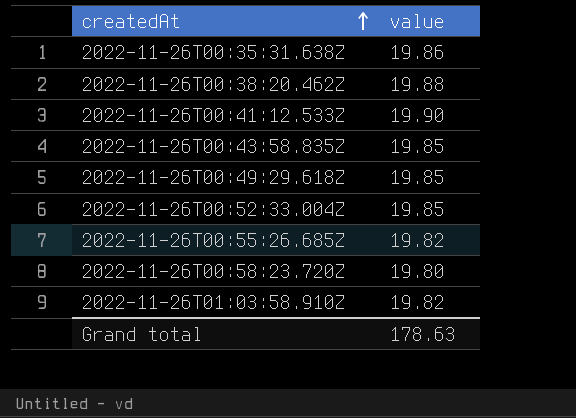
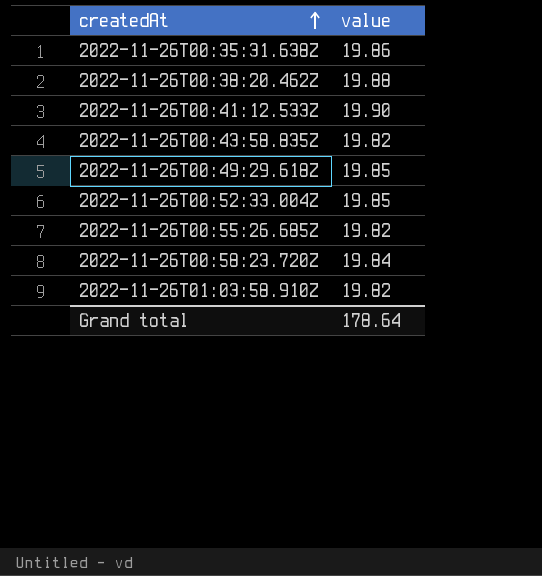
2022-11-26T00:43:58.835Z | value: 19.85 -> 19.82
2022-11-26T00:58:23.720Z | value: 19.80 -> 19.84
Grand total | value: 178.63 -> 178.64

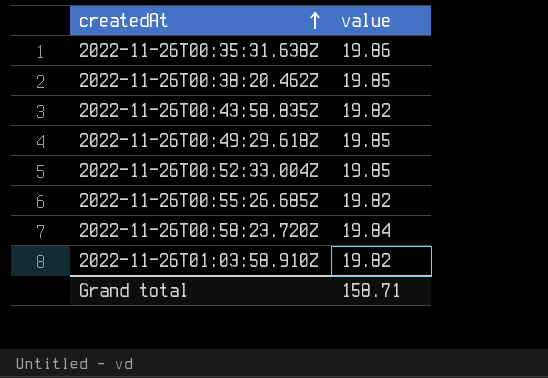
row 2022-11-26T00:41:12.533Z: 19.90 -> none
2022-11-26T00:38:20.462Z | value: 19.88 -> 19.85
Grand total | value: 178.64 -> 158.71

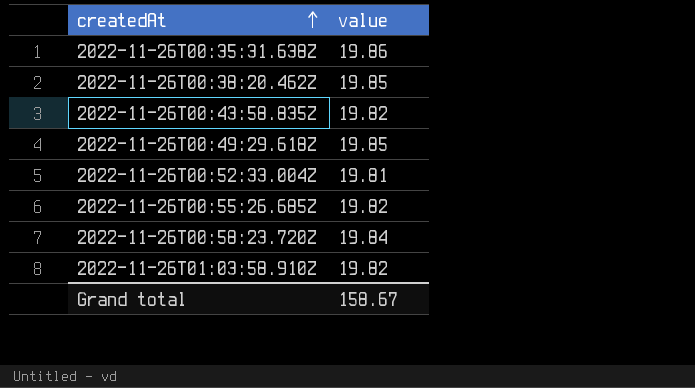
2022-11-26T00:52:33.004Z | value: 19.85 -> 19.81
Grand total | value: 158.71 -> 158.67

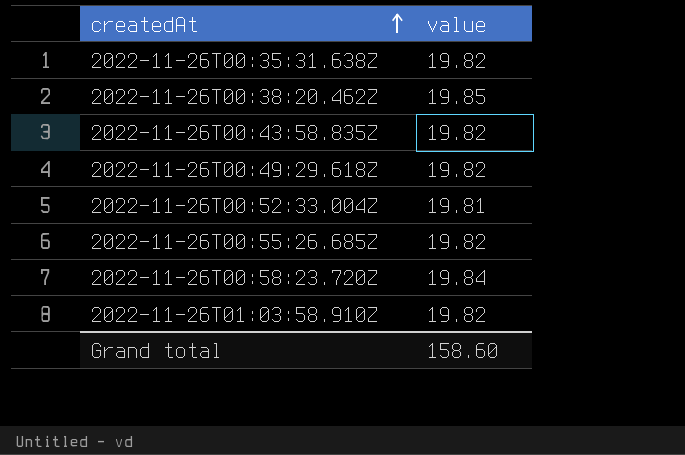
2022-11-26T00:35:31.638Z | value: 19.86 -> 19.82
2022-11-26T00:49:29.618Z | value: 19.85 -> 19.82
Grand total | value: 158.67 -> 158.60

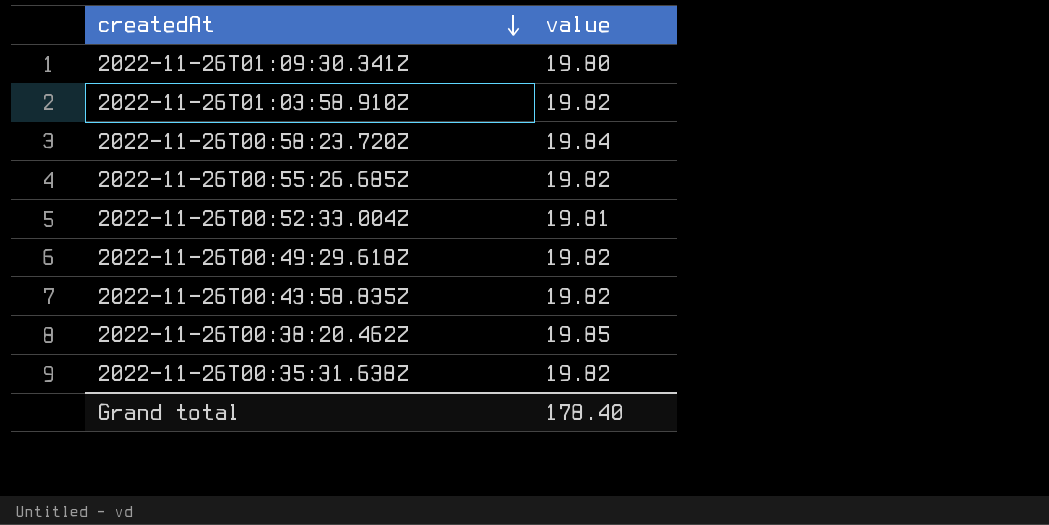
row order: createdAt ascending -> createdAt descending
row 2022-11-26T01:09:30.341Z: none -> 19.80
Grand total | value: 158.60 -> 178.40

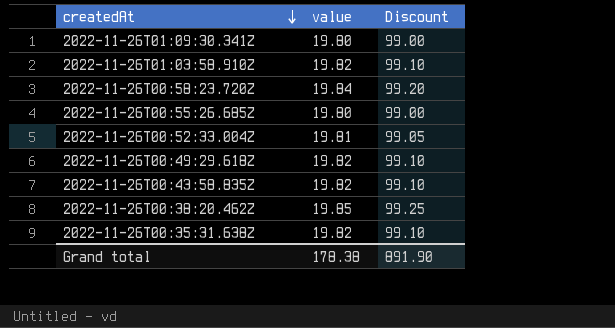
column Discount | formula: none -> [value] * 5
2022-11-26T00:55:26.685Z | value: 19.82 -> 19.80
Grand total | value: 178.40 -> 178.38

